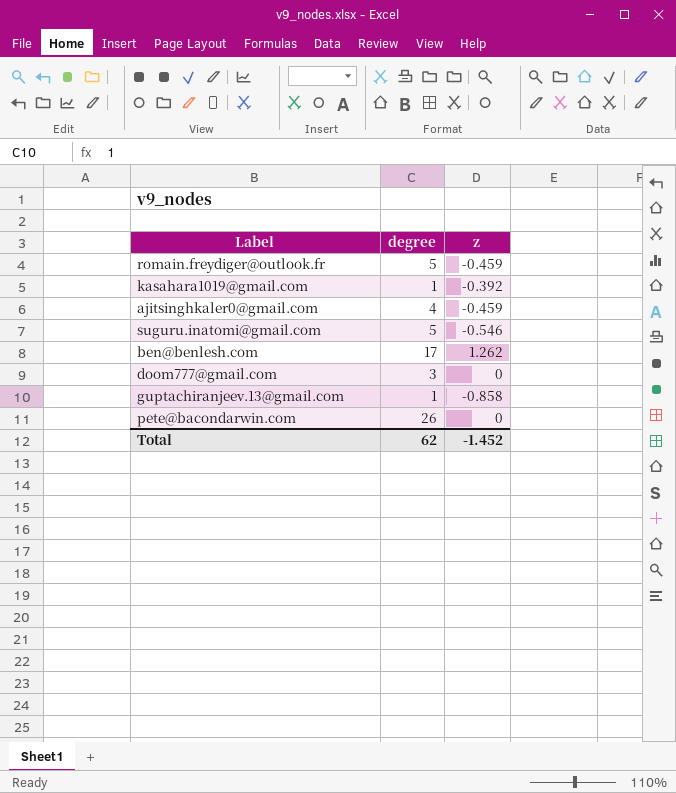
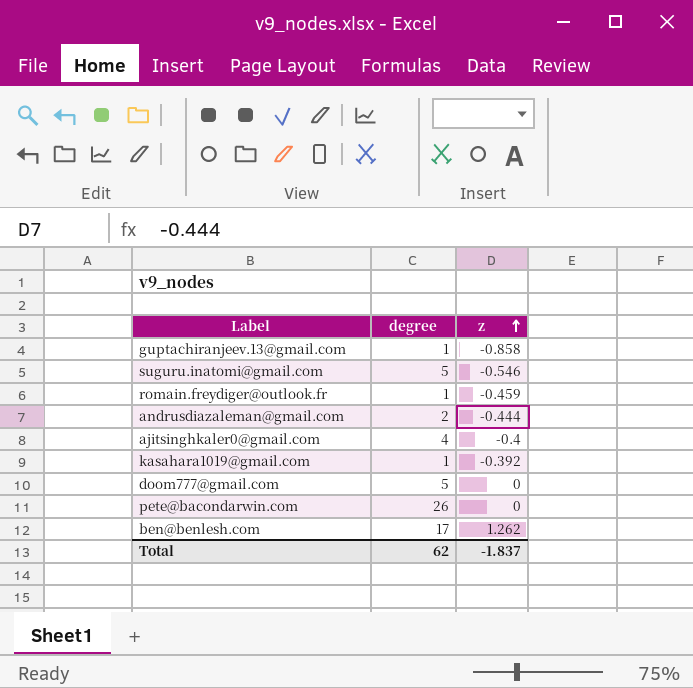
row order: none -> z ascending
romain.freydiger@outlook.fr | degree: 5 -> 1
row andrusdiazaleman@gmail.com: none -> 2 | -0.444
ajitsinghkaler0@gmail.com | z: -0.459 -> -0.4
doom777@gmail.com | degree: 3 -> 5
Total | z: -1.452 -> -1.837

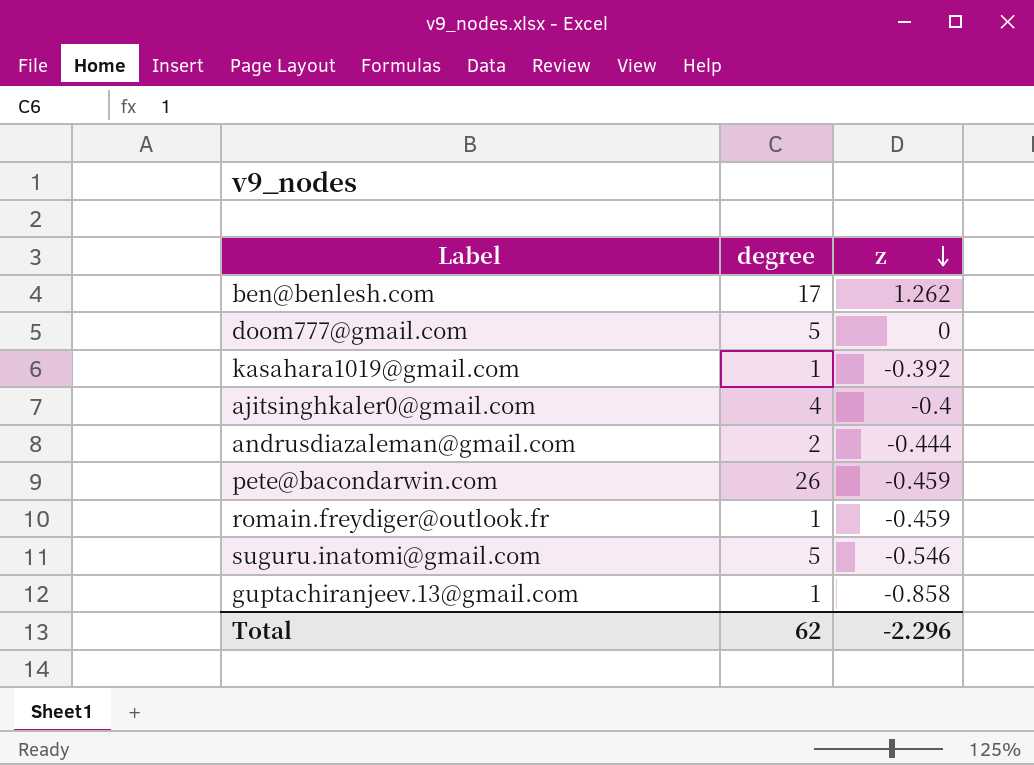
row order: z ascending -> z descending
pete@bacondarwin.com | z: 0 -> -0.459
Total | z: -1.837 -> -2.296

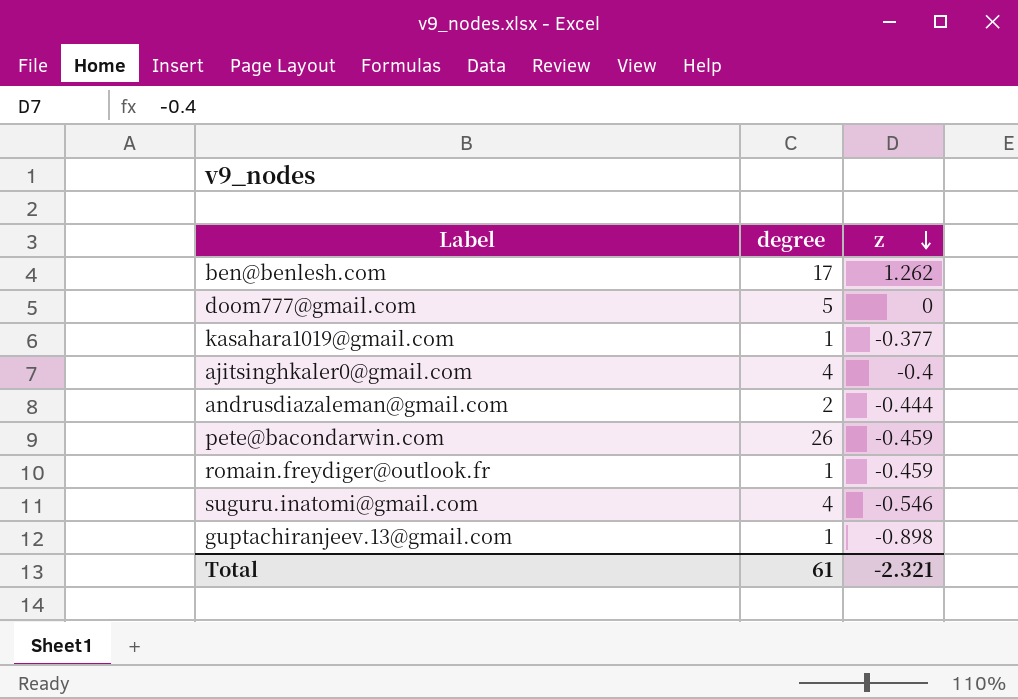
kasahara1019@gmail.com | z: -0.392 -> -0.377
suguru.inatomi@gmail.com | degree: 5 -> 4
guptachiranjeev.13@gmail.com | z: -0.858 -> -0.898
Total | degree: 62 -> 61
Total | z: -2.296 -> -2.321

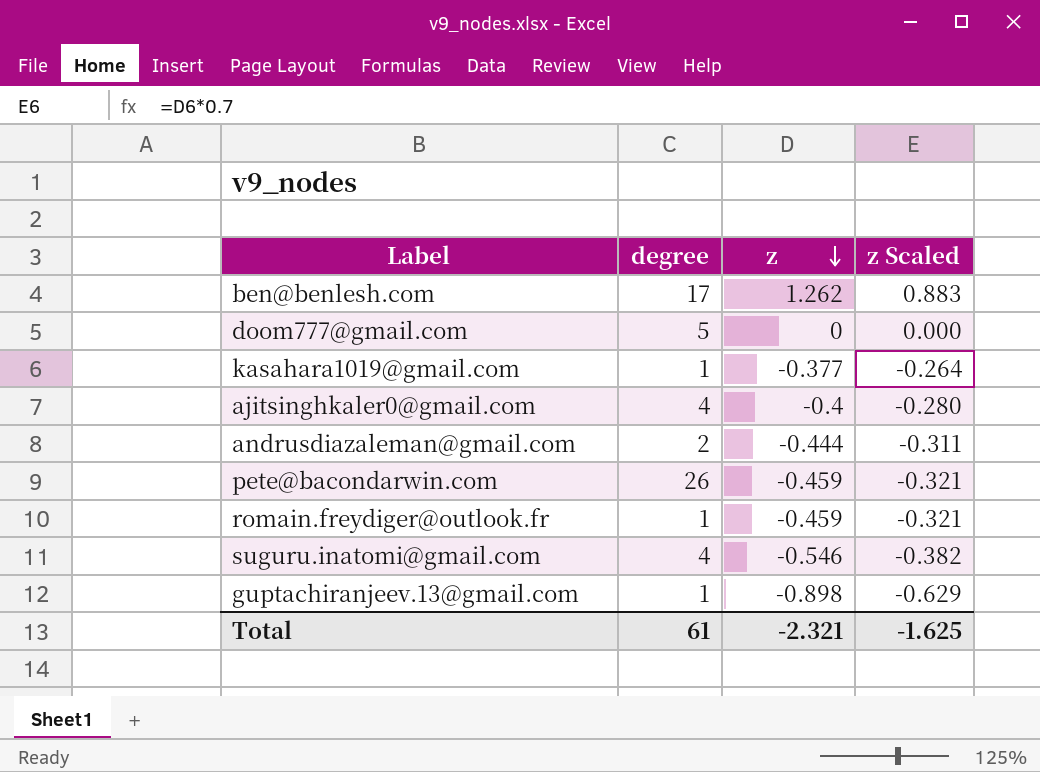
column z Scaled | formula: none -> [z] * 0.7

